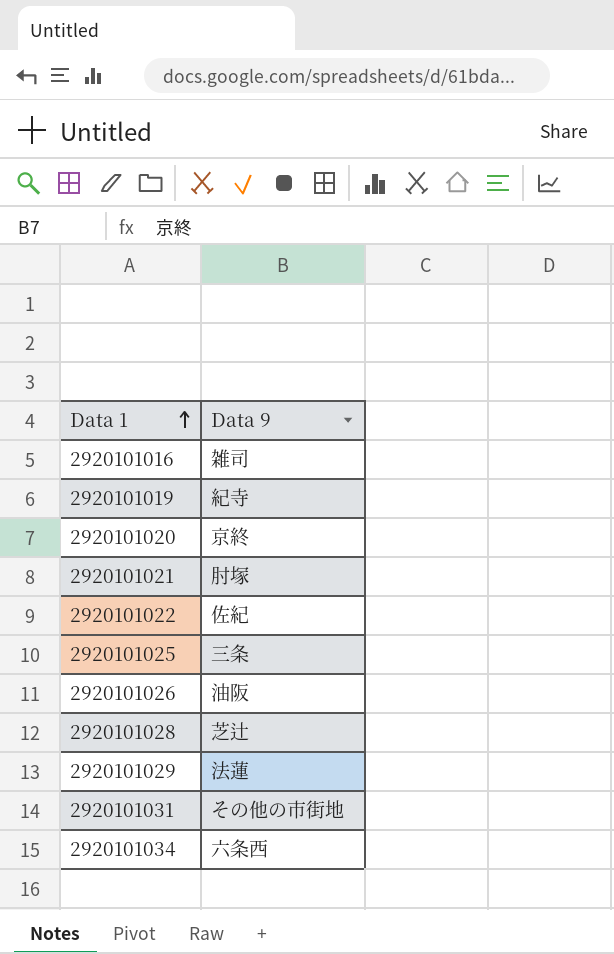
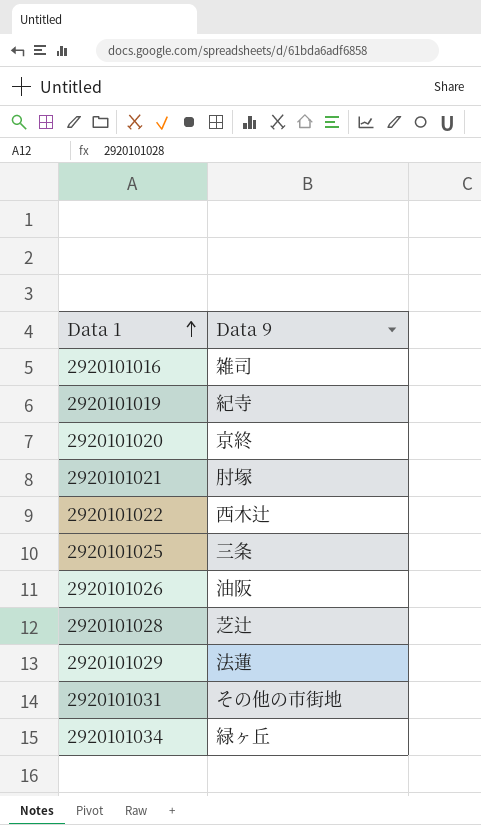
2920101022 | Data 9: 佐紀 -> 西木辻
2920101034 | Data 9: 六条西 -> 緑ヶ丘

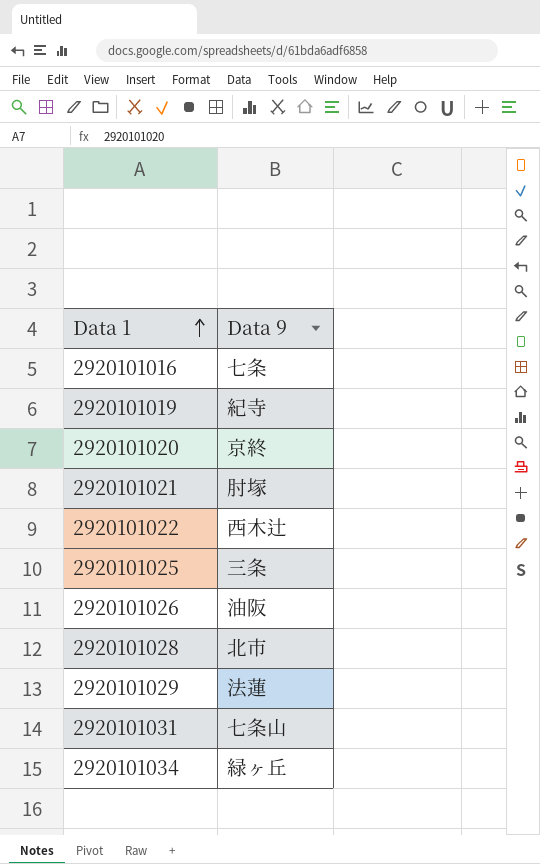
2920101016 | Data 9: 雑司 -> 七条
2920101028 | Data 9: 芝辻 -> 北市
2920101031 | Data 9: その他の市街地 -> 七条山

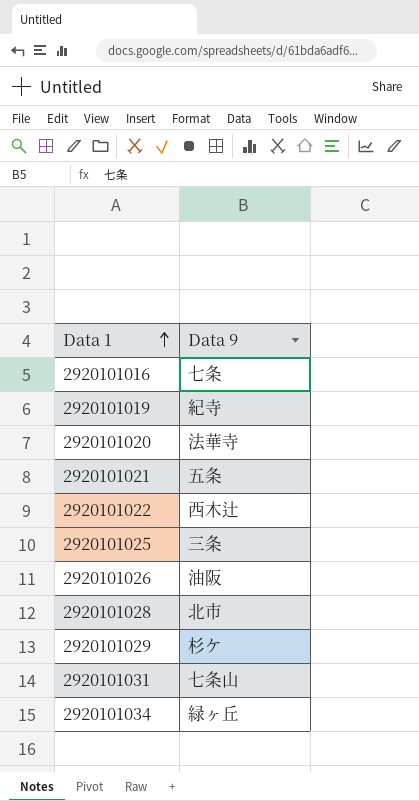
2920101020 | Data 9: 京終 -> 法華寺
2920101021 | Data 9: 肘塚 -> 五条
2920101029 | Data 9: 法蓮 -> 杉ケ

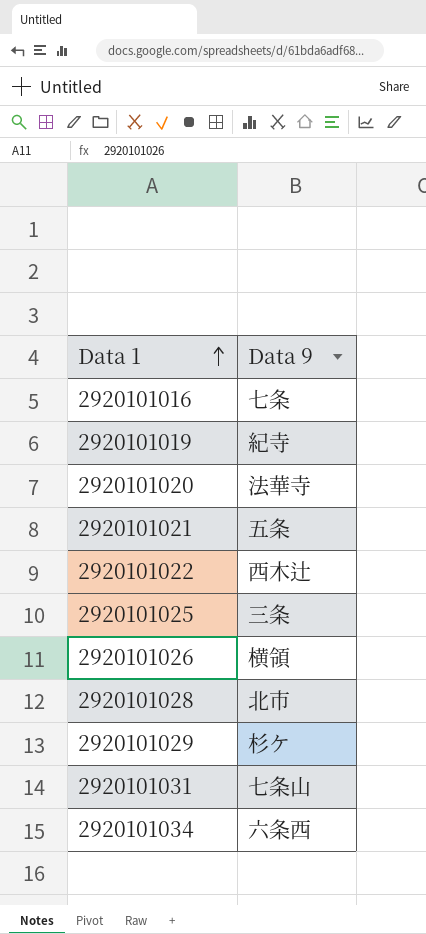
2920101026 | Data 9: 油阪 -> 横領
2920101034 | Data 9: 緑ヶ丘 -> 六条西

